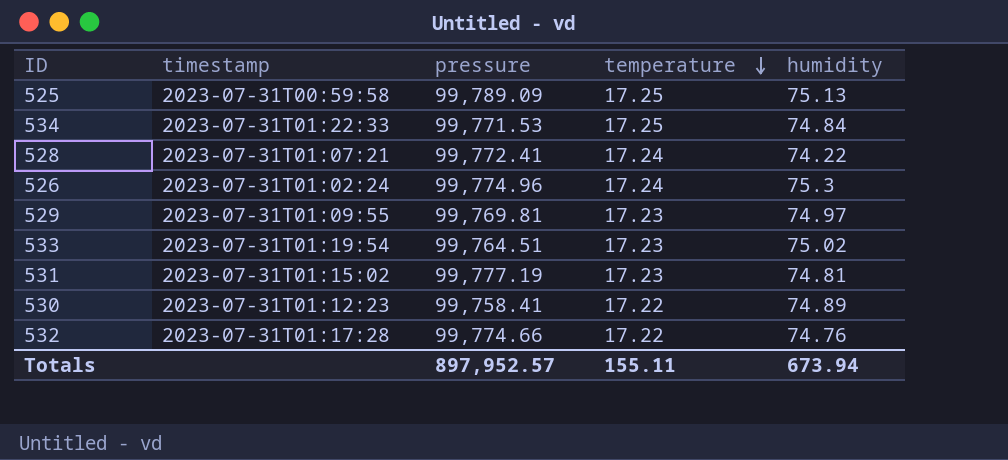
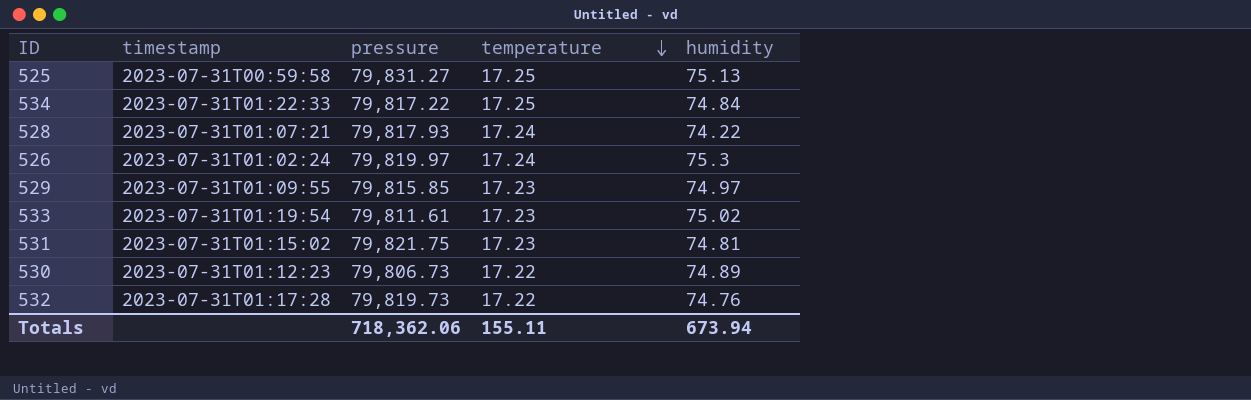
525 | pressure: 99,789.09 -> 79,831.27
534 | pressure: 99,771.53 -> 79,817.22
528 | pressure: 99,772.41 -> 79,817.93
526 | pressure: 99,774.96 -> 79,819.97
529 | pressure: 99,769.81 -> 79,815.85
533 | pressure: 99,764.51 -> 79,811.61
531 | pressure: 99,777.19 -> 79,821.75
530 | pressure: 99,758.41 -> 79,806.73
532 | pressure: 99,774.66 -> 79,819.73
Totals | pressure: 897,952.57 -> 718,362.06

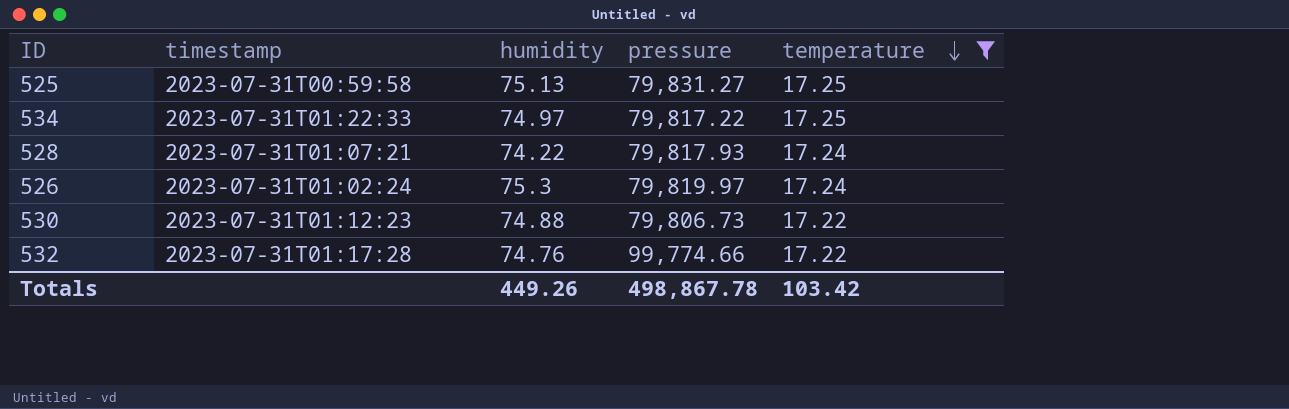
filter: none -> temperature != 17.23
column humidity | position: 5 -> 3
534 | humidity: 74.84 -> 74.97
530 | humidity: 74.89 -> 74.88
532 | pressure: 79,819.73 -> 99,774.66
Totals | humidity: 673.94 -> 449.26
Totals | pressure: 718,362.06 -> 498,867.78
Totals | temperature: 155.11 -> 103.42

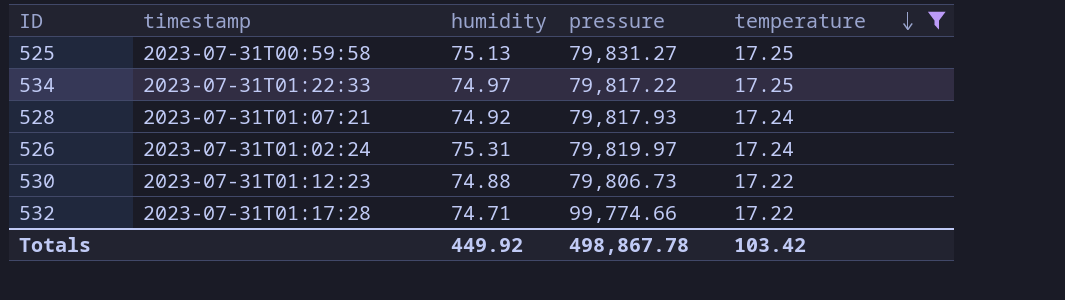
528 | humidity: 74.22 -> 74.92
526 | humidity: 75.3 -> 75.31
532 | humidity: 74.76 -> 74.71
Totals | humidity: 449.26 -> 449.92

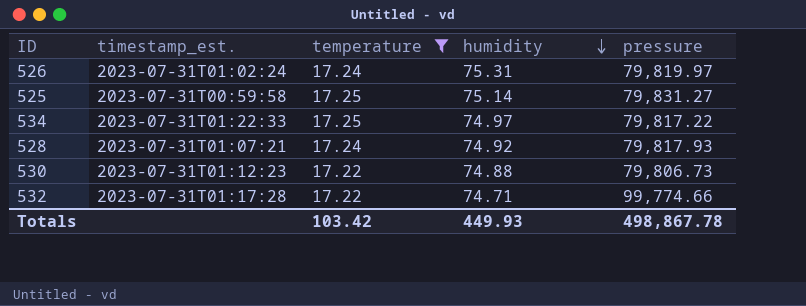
row order: temperature descending -> humidity descending
column name: timestamp -> timestamp_est.
column temperature | position: 5 -> 3
525 | humidity: 75.13 -> 75.14
Totals | humidity: 449.92 -> 449.93

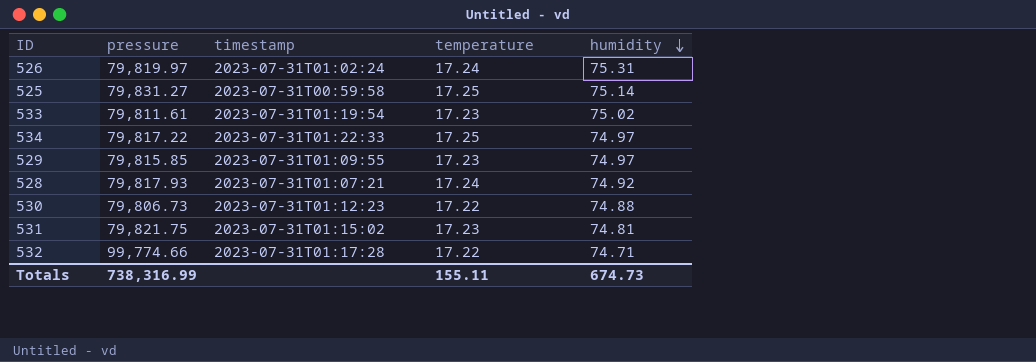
filter: temperature != 17.23 -> none
column pressure | position: 5 -> 2
column name: timestamp_est. -> timestamp
Totals | pressure: 498,867.78 -> 738,316.99
Totals | temperature: 103.42 -> 155.11
Totals | humidity: 449.93 -> 674.73

